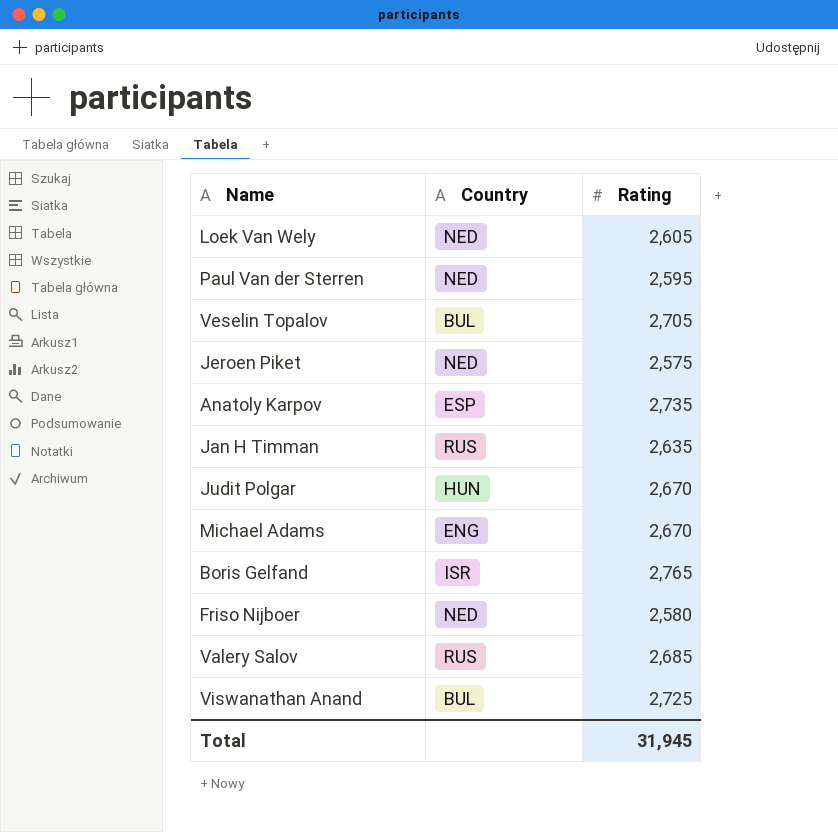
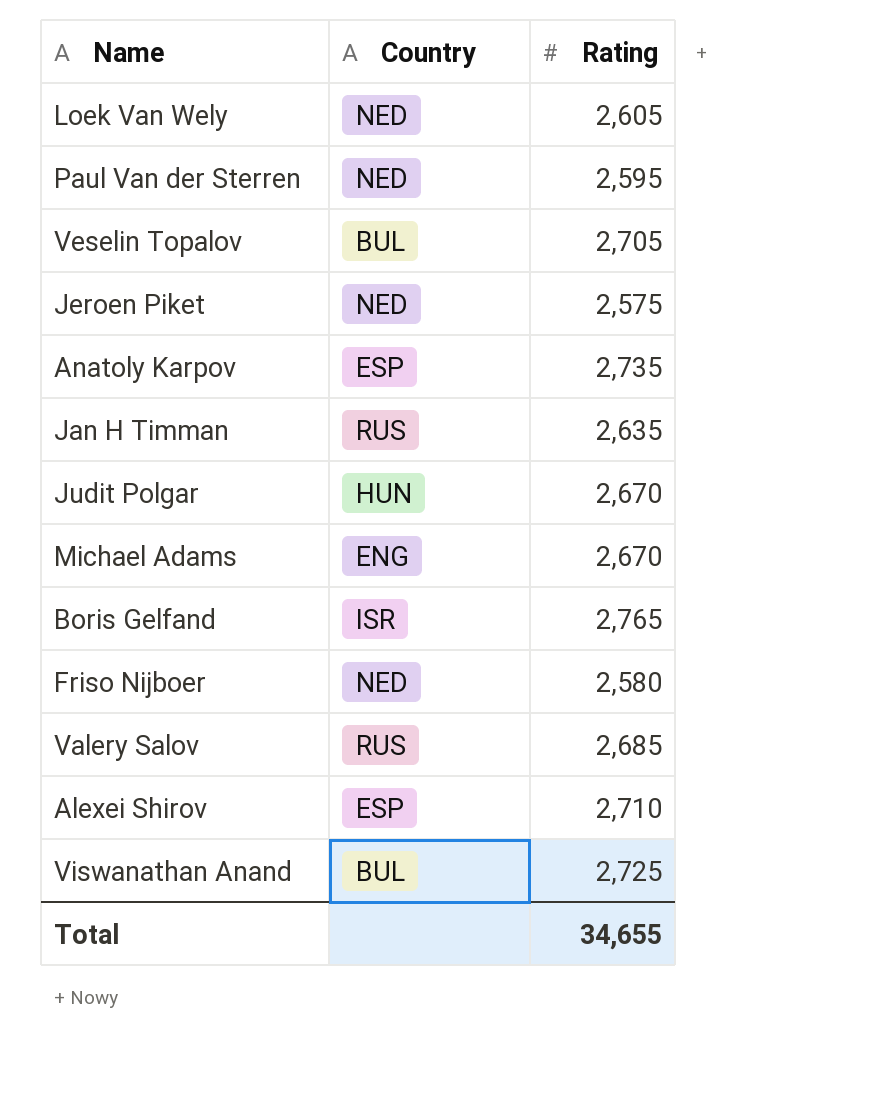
row Alexei Shirov: none -> ESP | 2,710
Total | Rating: 31,945 -> 34,655

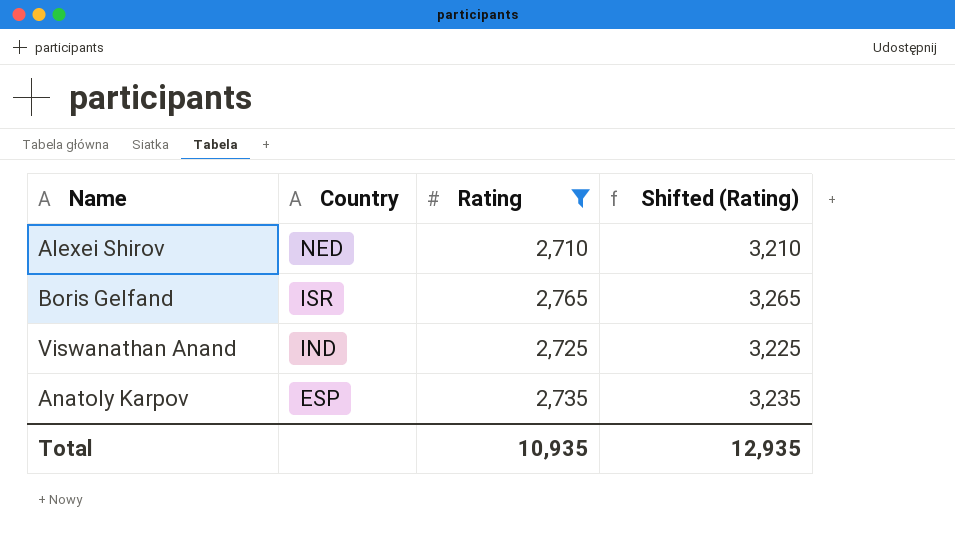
filter: none -> Rating >= 2,710
row order: none -> Country descending
column Shifted (Rating) | formula: none -> [Rating] + 500
Alexei Shirov | Country: ESP -> NED
Viswanathan Anand | Country: BUL -> IND
Total | Rating: 34,655 -> 10,935

